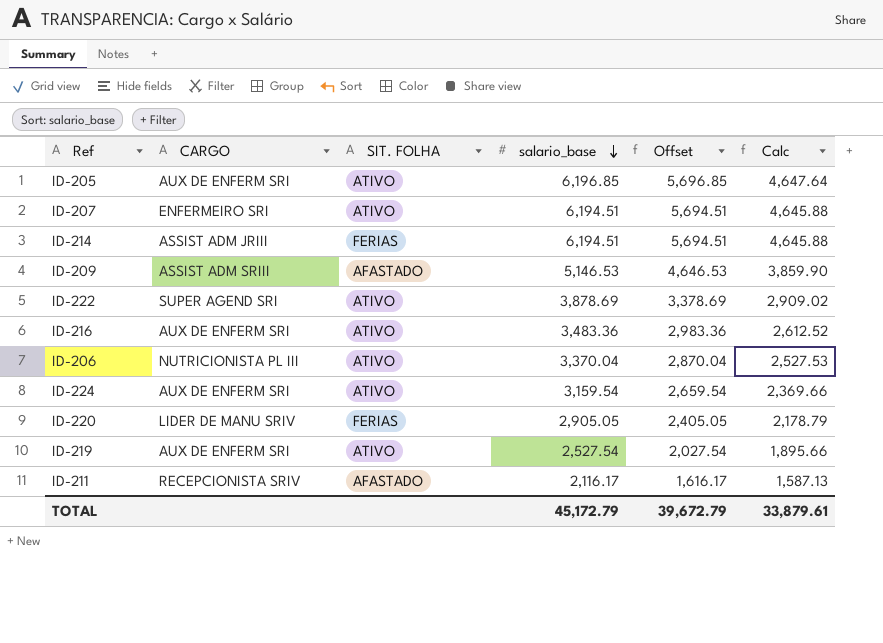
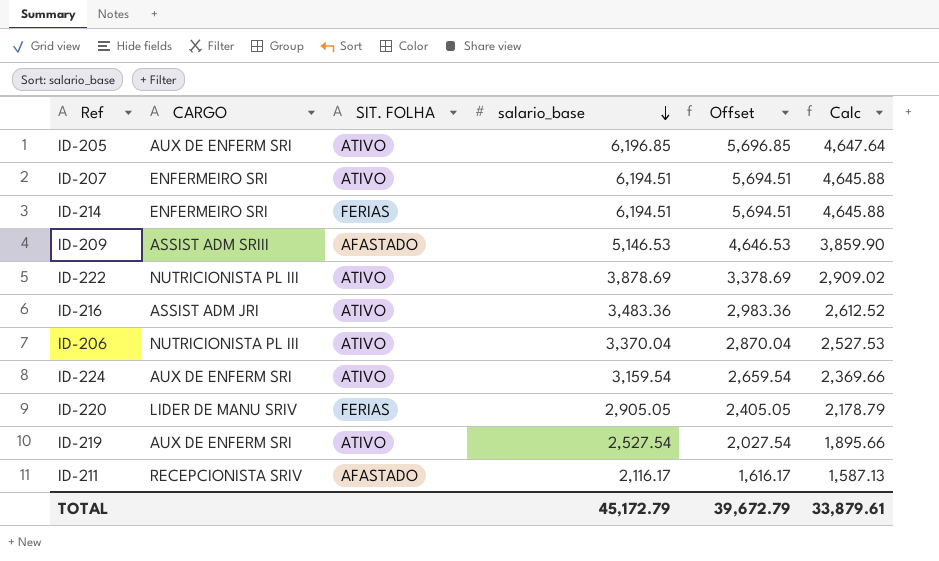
ID-214 | CARGO: ASSIST ADM JRIII -> ENFERMEIRO SRI
ID-222 | CARGO: SUPER AGEND SRI -> NUTRICIONISTA PL III
ID-216 | CARGO: AUX DE ENFERM SRI -> ASSIST ADM JRI

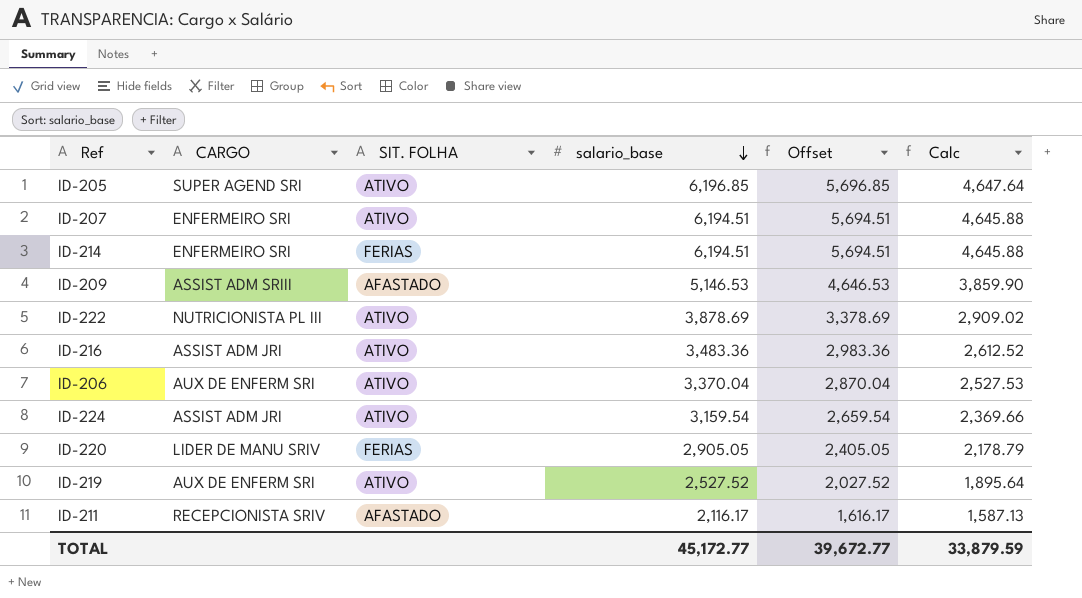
ID-205 | CARGO: AUX DE ENFERM SRI -> SUPER AGEND SRI
ID-206 | CARGO: NUTRICIONISTA PL III -> AUX DE ENFERM SRI
ID-224 | CARGO: AUX DE ENFERM SRI -> ASSIST ADM JRI
ID-219 | salario_base: 2,527.54 -> 2,527.52
ID-219 | Offset: 2,027.54 -> 2,027.52
ID-219 | Calc: 1,895.66 -> 1,895.64
TOTAL | salario_base: 45,172.79 -> 45,172.77
TOTAL | Offset: 39,672.79 -> 39,672.77
TOTAL | Calc: 33,879.61 -> 33,879.59

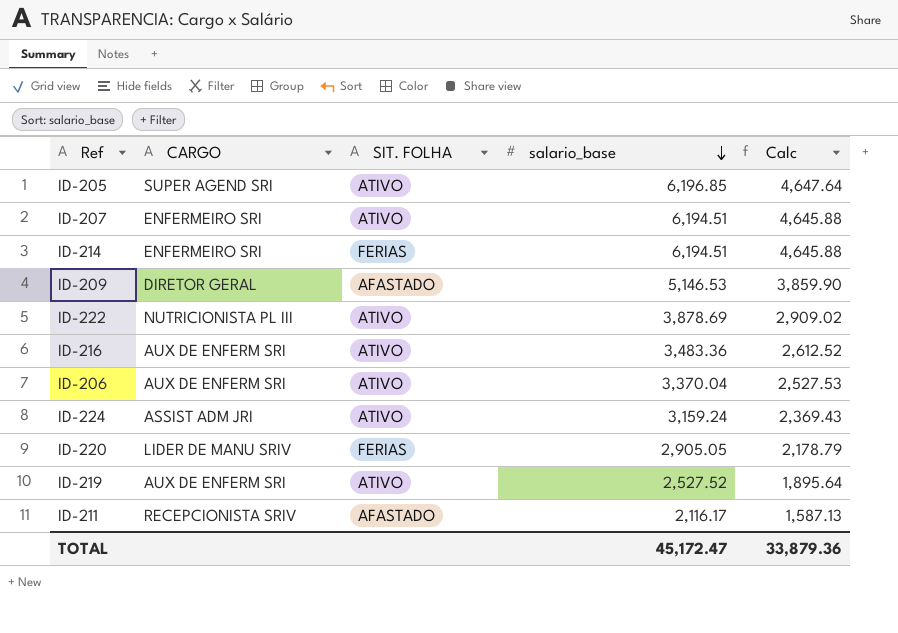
column Offset | formula: [salario_base] - 500 -> none
ID-209 | CARGO: ASSIST ADM SRIII -> DIRETOR GERAL
ID-216 | CARGO: ASSIST ADM JRI -> AUX DE ENFERM SRI
ID-224 | salario_base: 3,159.54 -> 3,159.24
ID-224 | Calc: 2,369.66 -> 2,369.43
TOTAL | salario_base: 45,172.77 -> 45,172.47
TOTAL | Calc: 33,879.59 -> 33,879.36

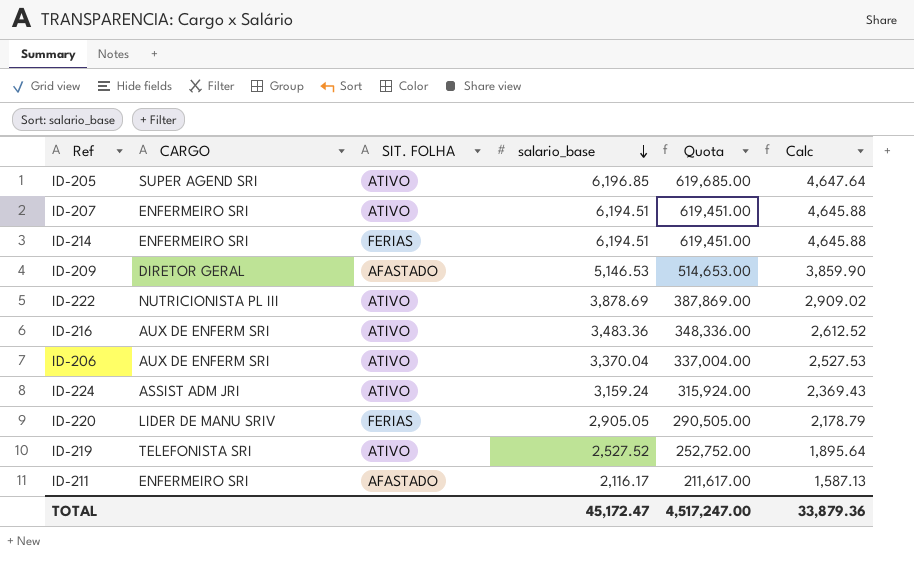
column Quota | formula: none -> [salario_base] * 100
ID-219 | CARGO: AUX DE ENFERM SRI -> TELEFONISTA SRI
ID-211 | CARGO: RECEPCIONISTA SRIV -> ENFERMEIRO SRI

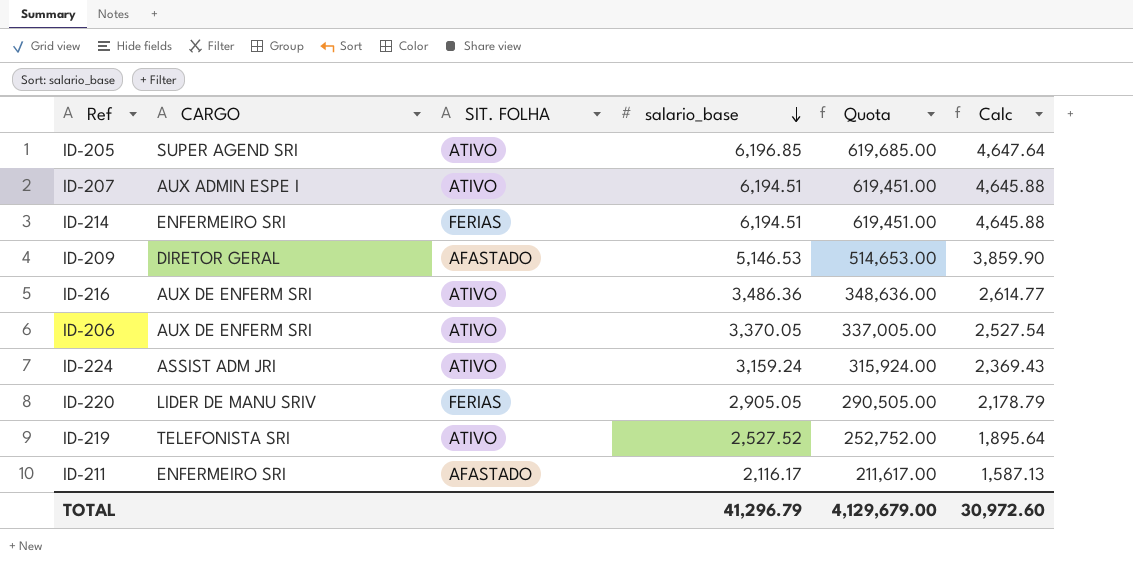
row ID-222: NUTRICIONISTA PL III | ATIVO | 3,878.69 | 387,869.00 | 2,909.02 -> none
ID-207 | CARGO: ENFERMEIRO SRI -> AUX ADMIN ESPE I
ID-216 | salario_base: 3,483.36 -> 3,486.36
ID-216 | Quota: 348,336.00 -> 348,636.00
ID-216 | Calc: 2,612.52 -> 2,614.77
ID-206 | salario_base: 3,370.04 -> 3,370.05
ID-206 | Quota: 337,004.00 -> 337,005.00
ID-206 | Calc: 2,527.53 -> 2,527.54
TOTAL | salario_base: 45,172.47 -> 41,296.79
TOTAL | Quota: 4,517,247.00 -> 4,129,679.00
TOTAL | Calc: 33,879.36 -> 30,972.60

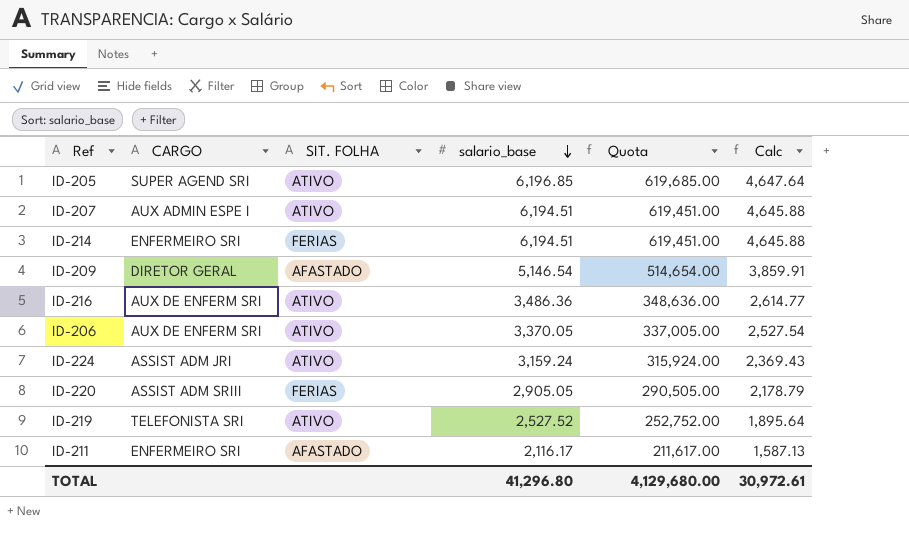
ID-209 | salario_base: 5,146.53 -> 5,146.54
ID-209 | Quota: 514,653.00 -> 514,654.00
ID-209 | Calc: 3,859.90 -> 3,859.91
ID-220 | CARGO: LIDER DE MANU SRIV -> ASSIST ADM SRIII
TOTAL | salario_base: 41,296.79 -> 41,296.80
TOTAL | Quota: 4,129,679.00 -> 4,129,680.00
TOTAL | Calc: 30,972.60 -> 30,972.61

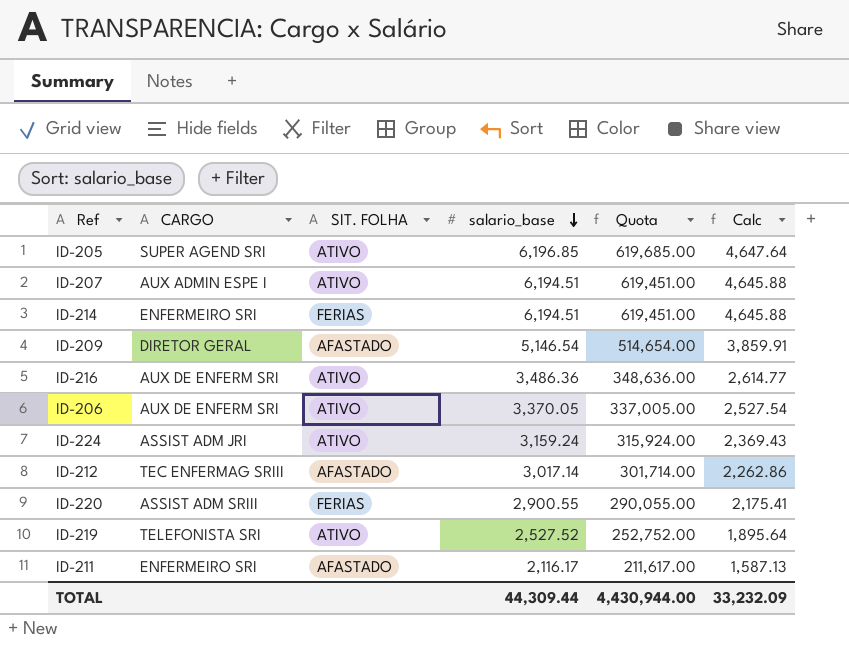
row ID-212: none -> TEC ENFERMAG SRIII | AFASTADO | 3,017.14 | 301,714.00 | 2,262.86
ID-220 | salario_base: 2,905.05 -> 2,900.55
ID-220 | Quota: 290,505.00 -> 290,055.00
ID-220 | Calc: 2,178.79 -> 2,175.41
TOTAL | salario_base: 41,296.80 -> 44,309.44
TOTAL | Quota: 4,129,680.00 -> 4,430,944.00
TOTAL | Calc: 30,972.61 -> 33,232.09

